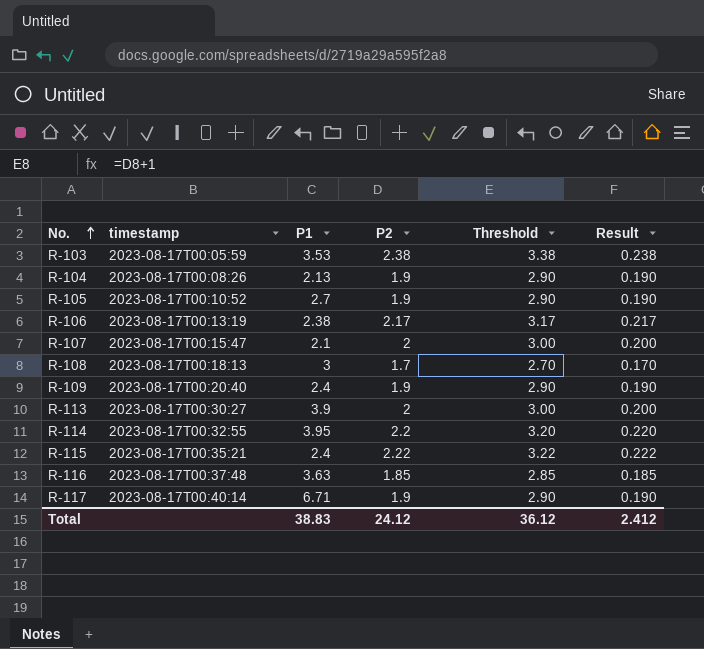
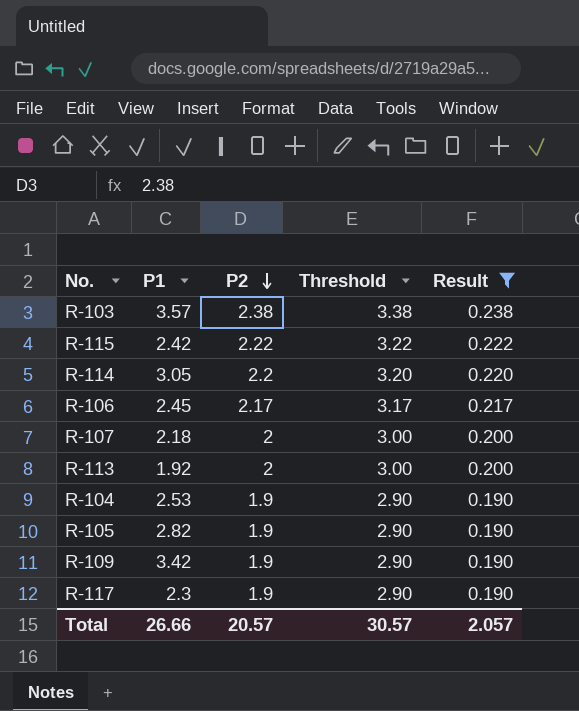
filter: none -> Result >= 0.190
row order: No. ascending -> P2 descending
column timestamp | position: 2 -> none
R-103 | P1: 3.53 -> 3.57
R-115 | P1: 2.4 -> 2.42
R-114 | P1: 3.95 -> 3.05
R-106 | P1: 2.38 -> 2.45
R-107 | P1: 2.1 -> 2.18
R-113 | P1: 3.9 -> 1.92
R-104 | P1: 2.13 -> 2.53
R-105 | P1: 2.7 -> 2.82
R-109 | P1: 2.4 -> 3.42
R-117 | P1: 6.71 -> 2.3
Total | P1: 38.83 -> 26.66
Total | P2: 24.12 -> 20.57
Total | Threshold: 36.12 -> 30.57
Total | Result: 2.412 -> 2.057

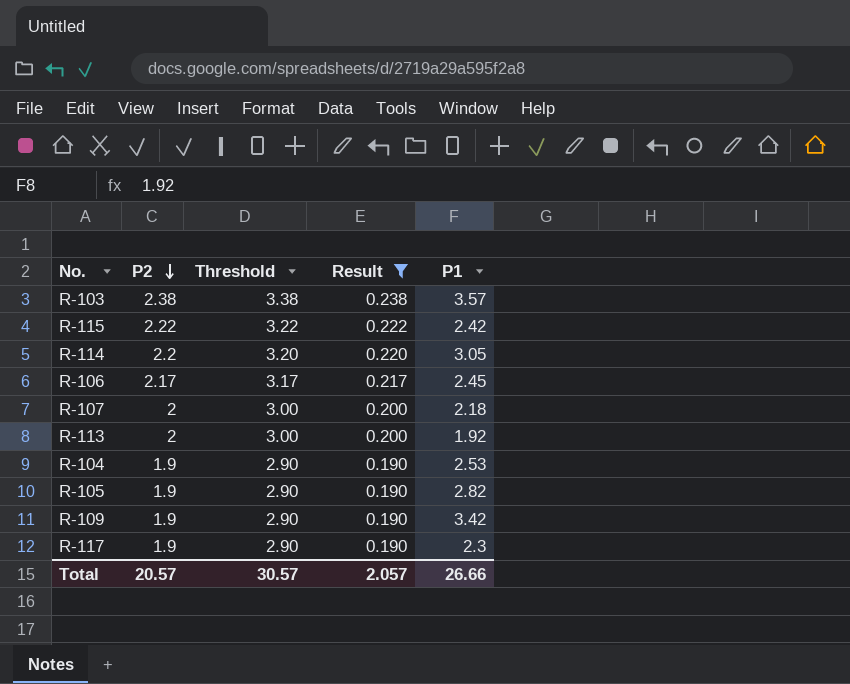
column P1 | position: 2 -> 5

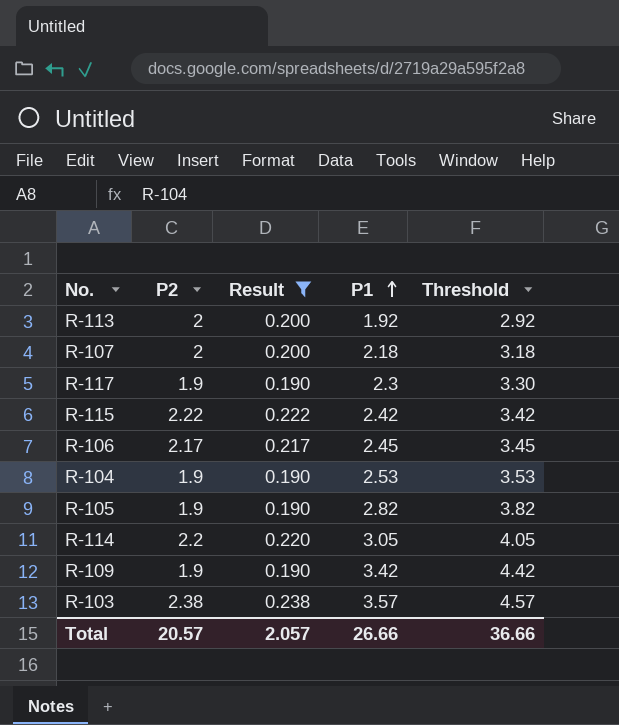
row order: P2 descending -> P1 ascending
column Threshold | formula: [P2] + 1 -> [P1] + 1
column Threshold | position: 3 -> 5
Total | Threshold: 30.57 -> 36.66

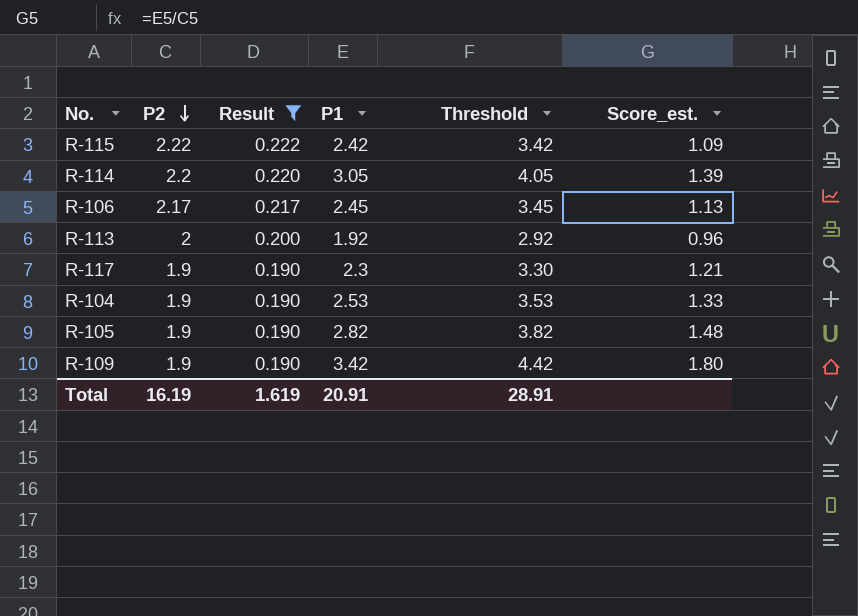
row order: P1 ascending -> P2 descending
column Score_est. | formula: none -> [P1] / [P2]
row R-107: 2 | 0.200 | 2.18 | 3.18 -> none
row R-103: 2.38 | 0.238 | 3.57 | 4.57 -> none
Total | P2: 20.57 -> 16.19
Total | Result: 2.057 -> 1.619
Total | P1: 26.66 -> 20.91
Total | Threshold: 36.66 -> 28.91

